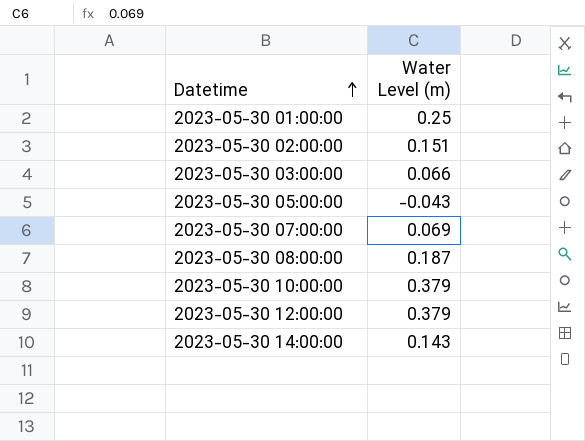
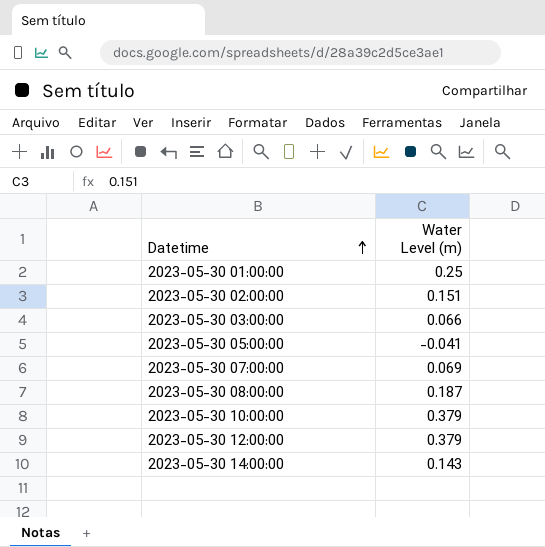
2023-05-30 05:00:00 | Water Level (m): -0.043 -> -0.041

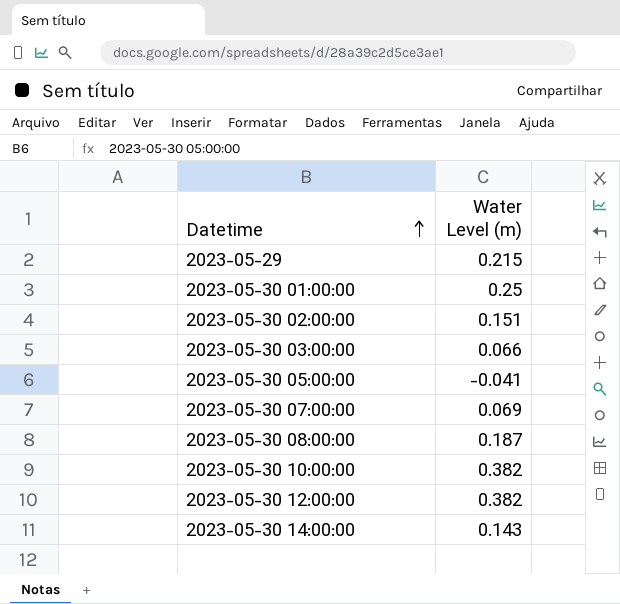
row 2023-05-29: none -> 0.215
2023-05-30 10:00:00 | Water Level (m): 0.379 -> 0.382
2023-05-30 12:00:00 | Water Level (m): 0.379 -> 0.382

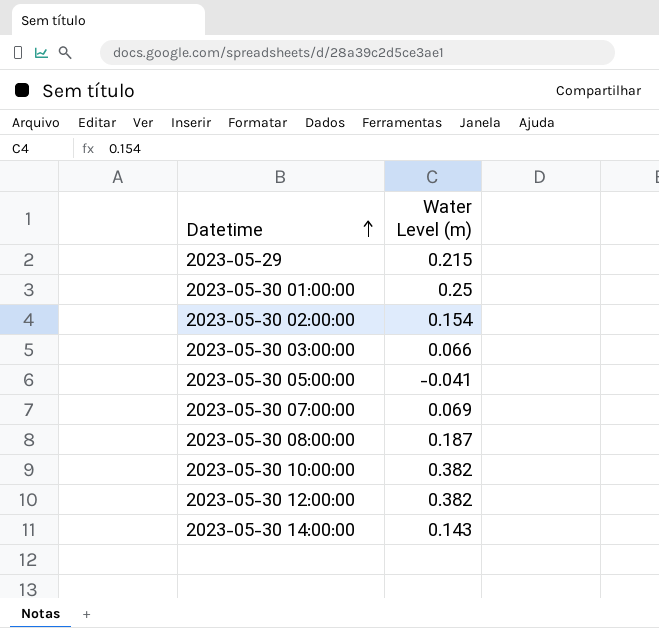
2023-05-30 02:00:00 | Water Level (m): 0.151 -> 0.154

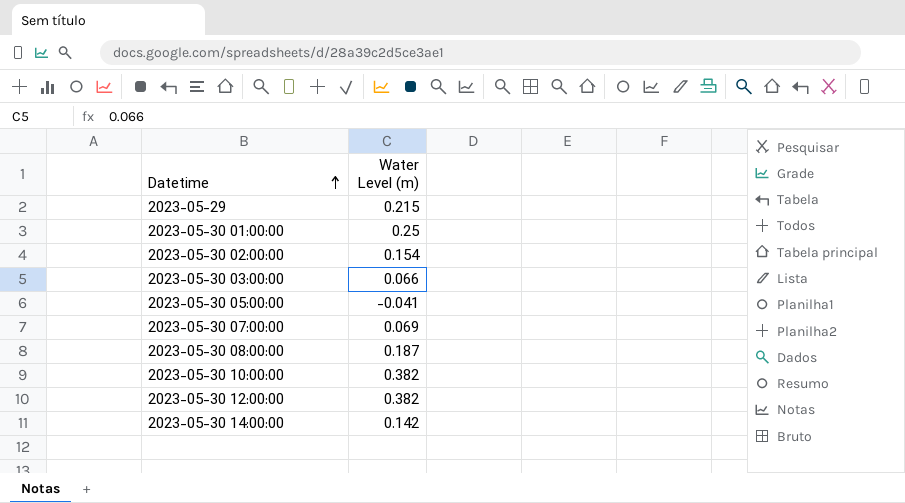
2023-05-30 14:00:00 | Water Level (m): 0.143 -> 0.142

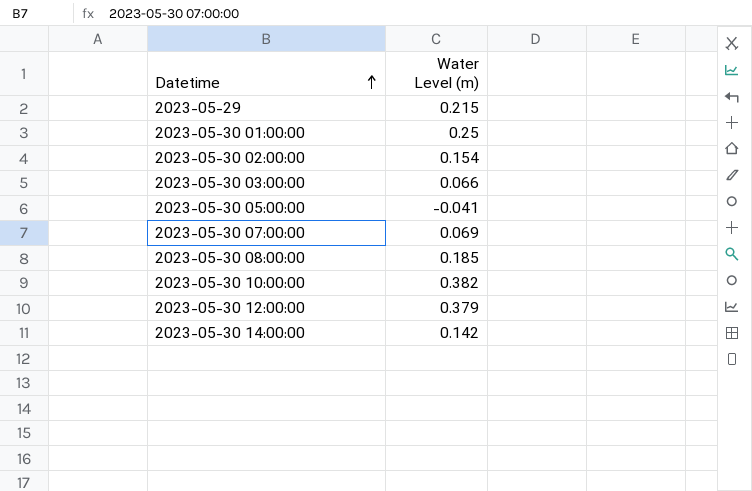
2023-05-30 08:00:00 | Water Level (m): 0.187 -> 0.185
2023-05-30 12:00:00 | Water Level (m): 0.382 -> 0.379

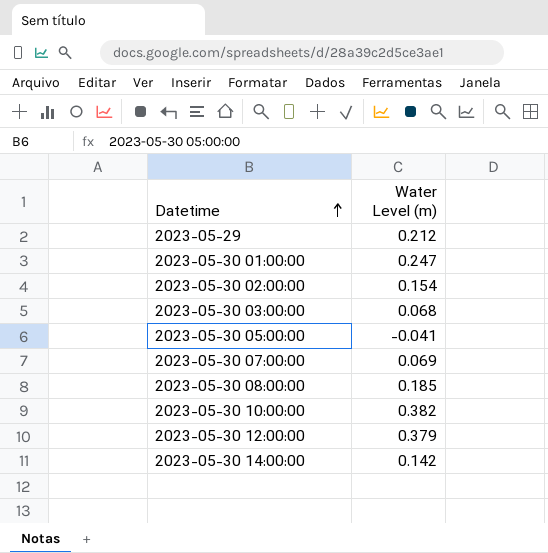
2023-05-29 | Water Level (m): 0.215 -> 0.212
2023-05-30 01:00:00 | Water Level (m): 0.25 -> 0.247
2023-05-30 03:00:00 | Water Level (m): 0.066 -> 0.068

